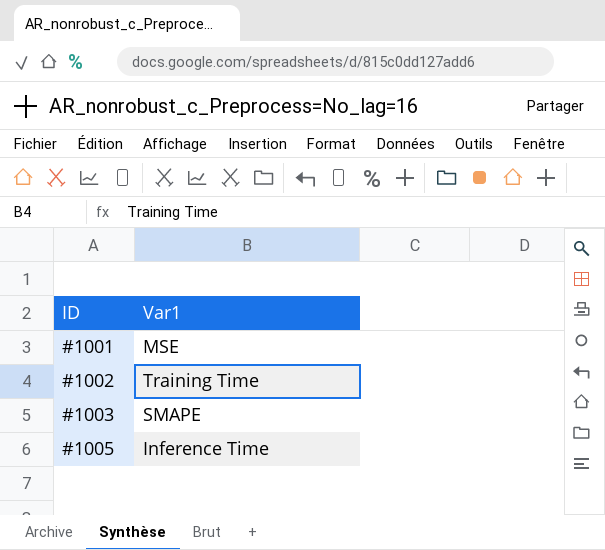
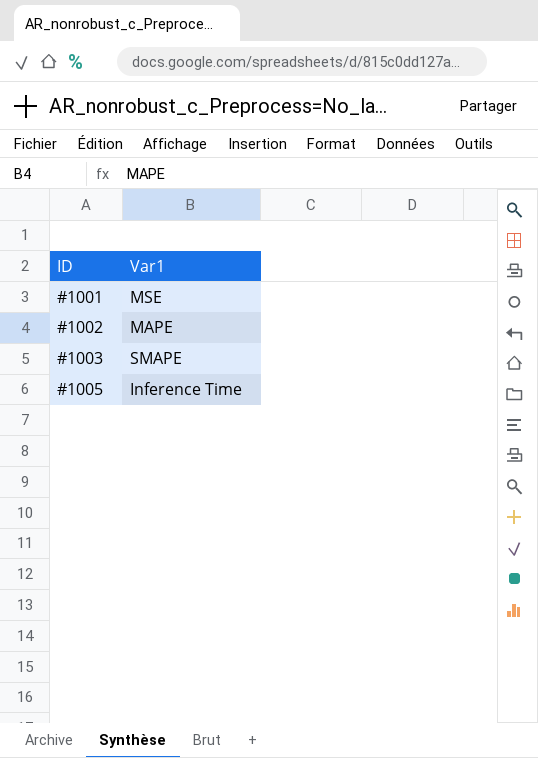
#1002 | Var1: Training Time -> MAPE

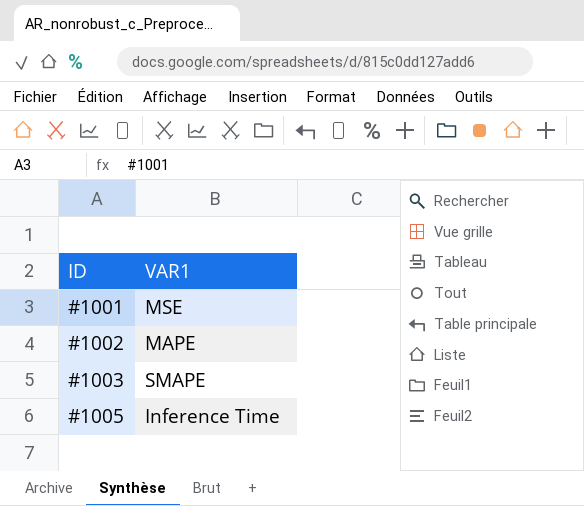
column name: Var1 -> VAR1

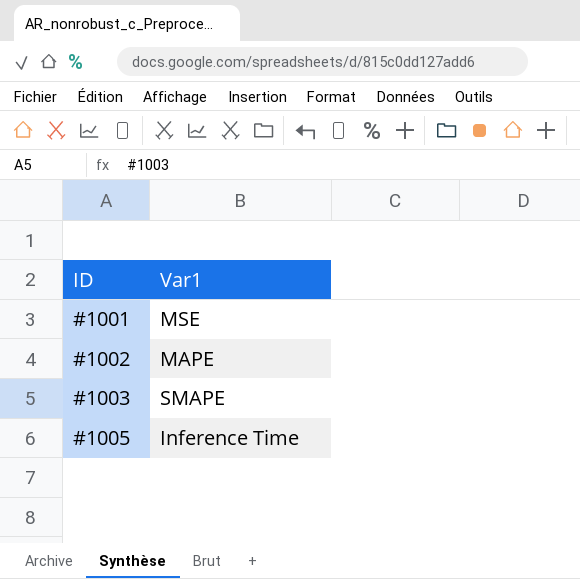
column name: VAR1 -> Var1

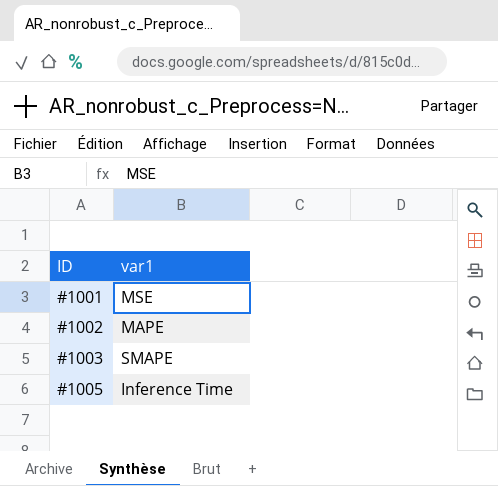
column name: Var1 -> var1

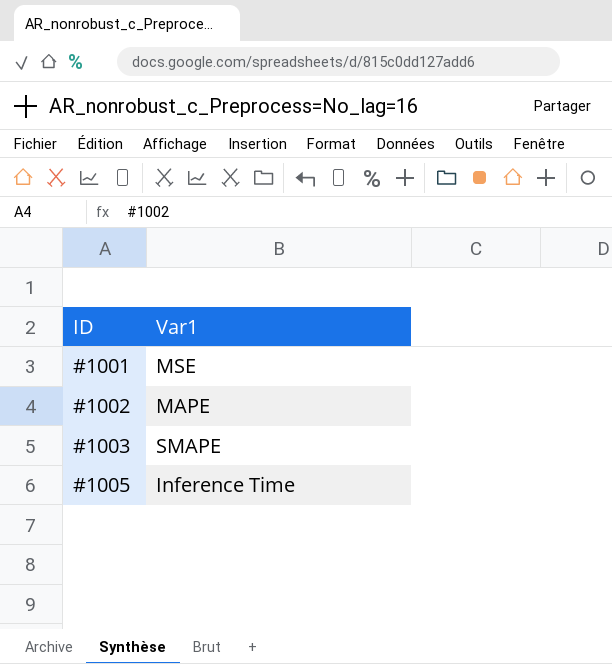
column name: var1 -> Var1

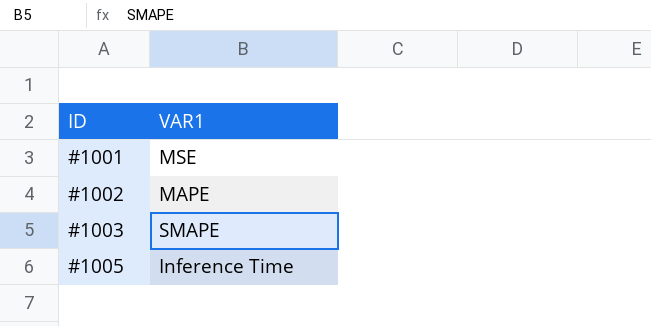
column name: Var1 -> VAR1

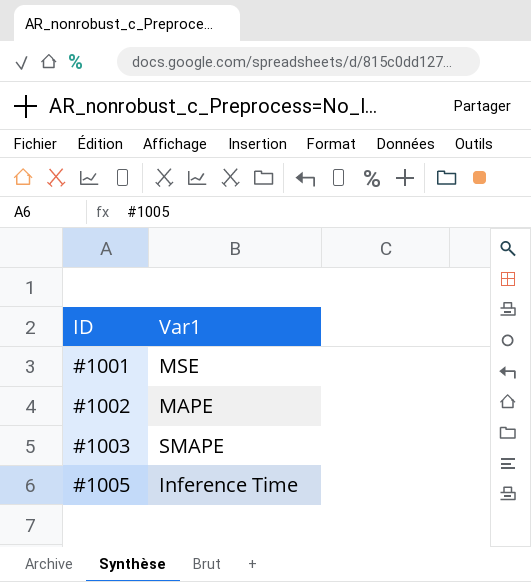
column name: VAR1 -> Var1

